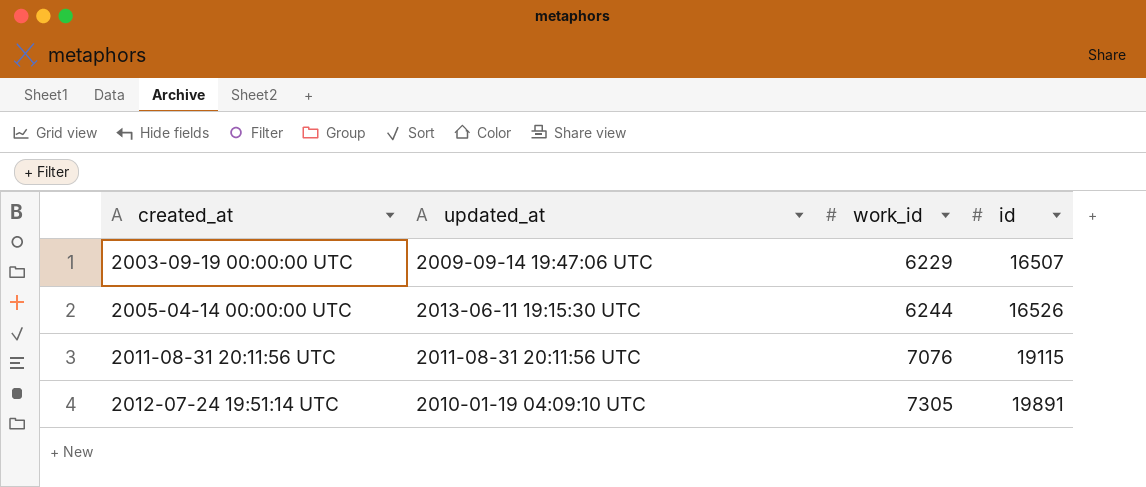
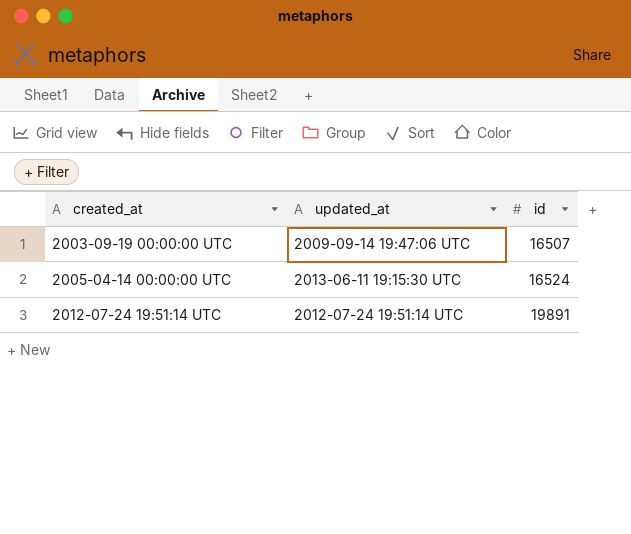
column work_id | position: 3 -> none
row 2011-08-31 20:11:56 UTC: 2011-08-31 20:11:56 UTC | 7076 | 19115 -> none
2005-04-14 00:00:00 UTC | id: 16526 -> 16524
2012-07-24 19:51:14 UTC | updated_at: 2010-01-19 04:09:10 UTC -> 2012-07-24 19:51:14 UTC

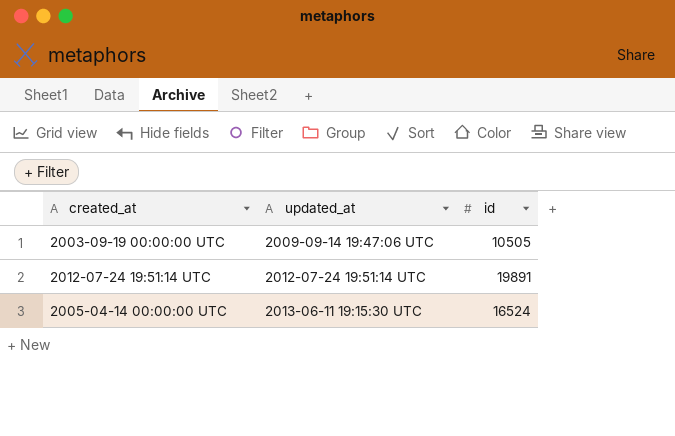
row order: created_at ascending -> updated_at ascending
2003-09-19 00:00:00 UTC | id: 16507 -> 10505

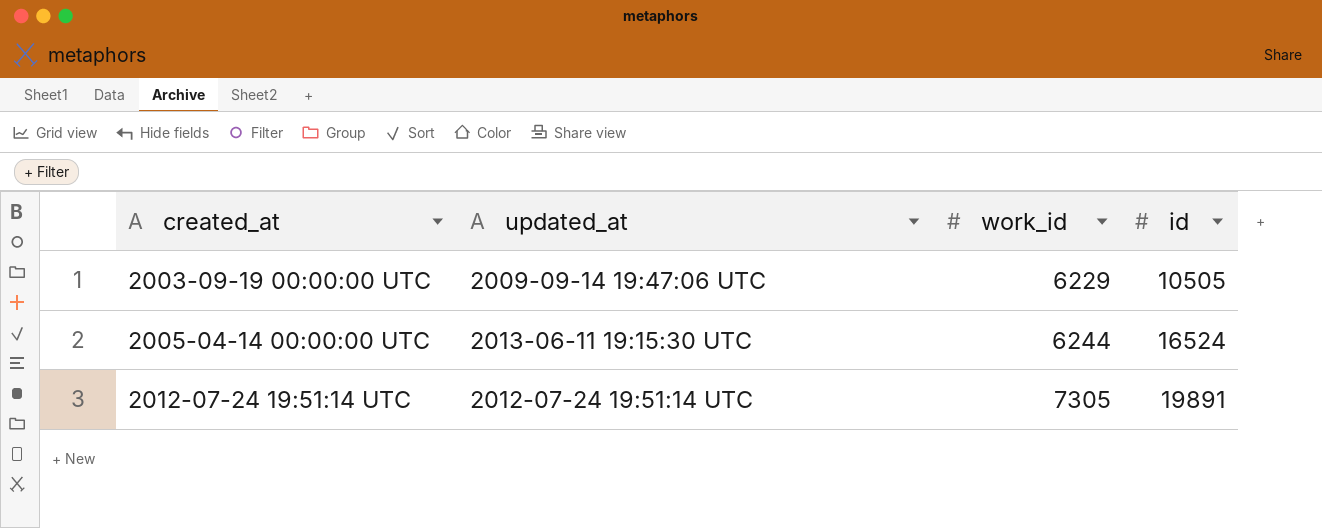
row order: updated_at ascending -> created_at ascending
column work_id | position: none -> 3

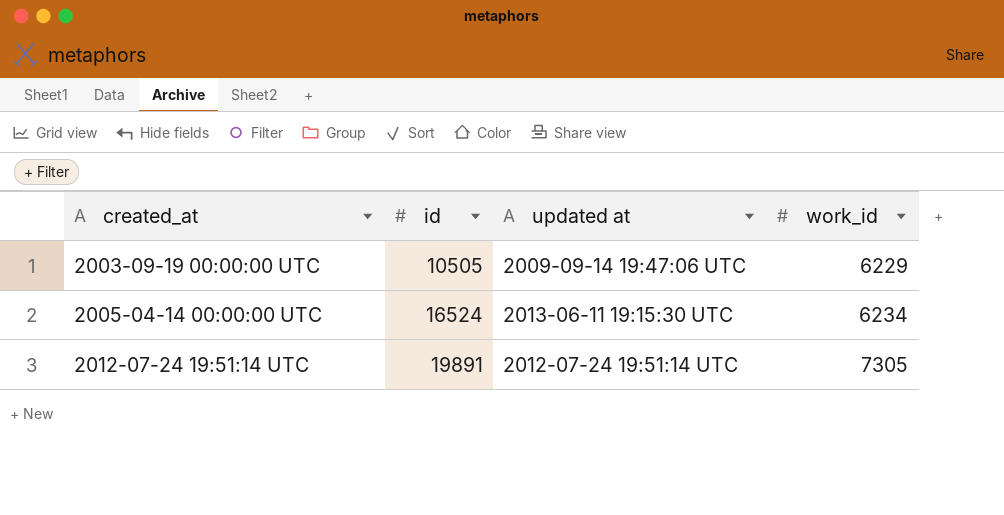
column id | position: 4 -> 2
column name: updated_at -> updated at
2005-04-14 00:00:00 UTC | work_id: 6244 -> 6234

